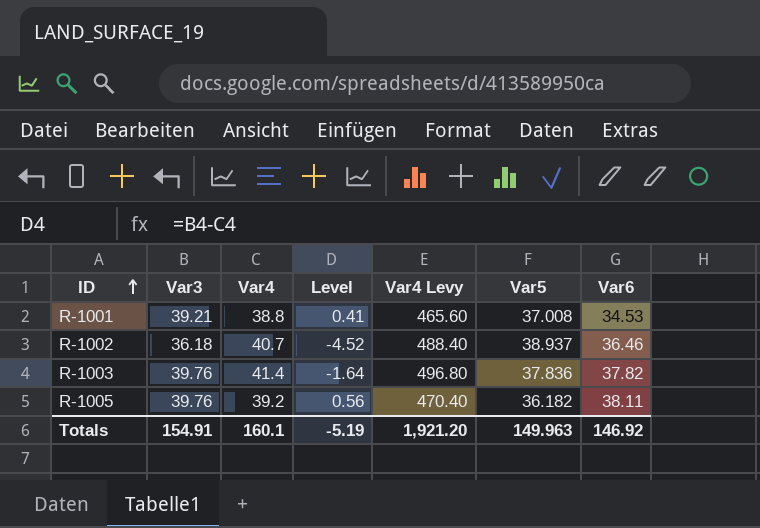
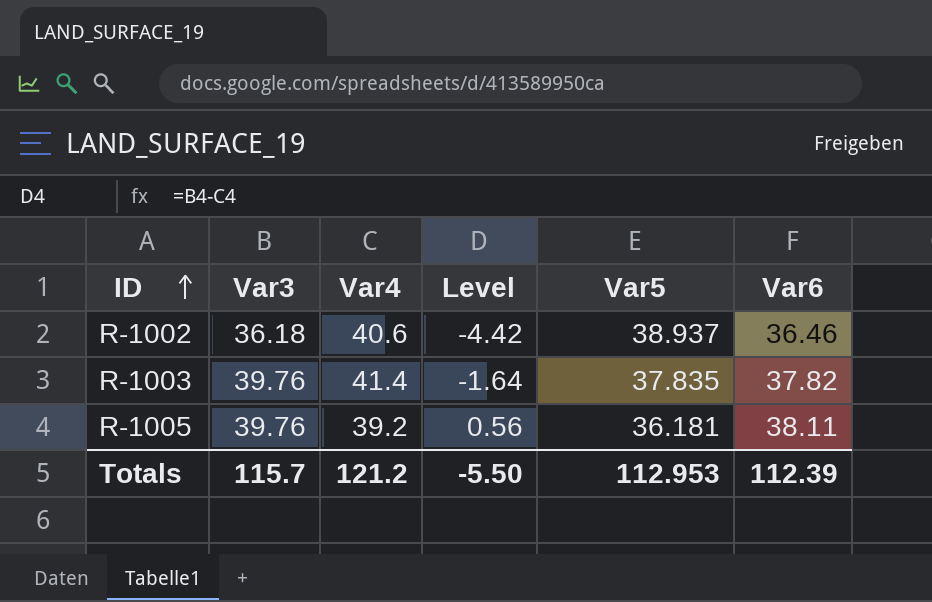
column Var4 Levy | formula: [Var4] * 12 -> none
row R-1001: 39.21 | 38.8 | 0.41 | 465.60 | 37.008 | 34.53 -> none
R-1002 | Var4: 40.7 -> 40.6
R-1002 | Level: -4.52 -> -4.42
R-1003 | Var5: 37.836 -> 37.835
R-1005 | Var5: 36.182 -> 36.181
Totals | Var3: 154.91 -> 115.7
Totals | Var4: 160.1 -> 121.2
Totals | Level: -5.19 -> -5.50
Totals | Var5: 149.963 -> 112.953
Totals | Var6: 146.92 -> 112.39

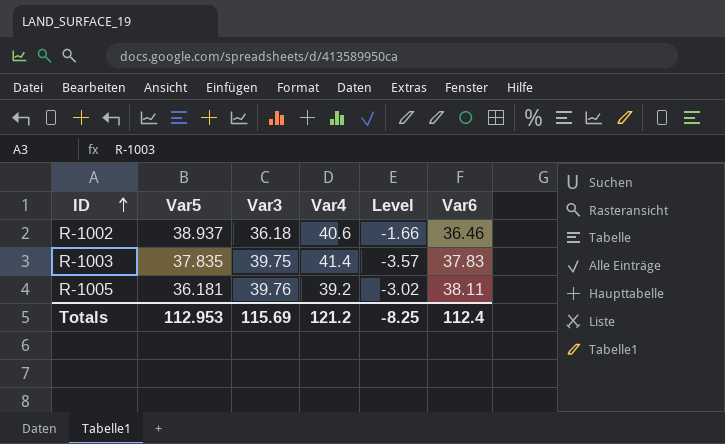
column Var5 | position: 5 -> 2
column Level | formula: [Var3] - [Var4] -> [Var5] - [Var4]
R-1003 | Var3: 39.76 -> 39.75
R-1003 | Var6: 37.82 -> 37.83
Totals | Var3: 115.7 -> 115.69
Totals | Level: -5.50 -> -8.25
Totals | Var6: 112.39 -> 112.4

